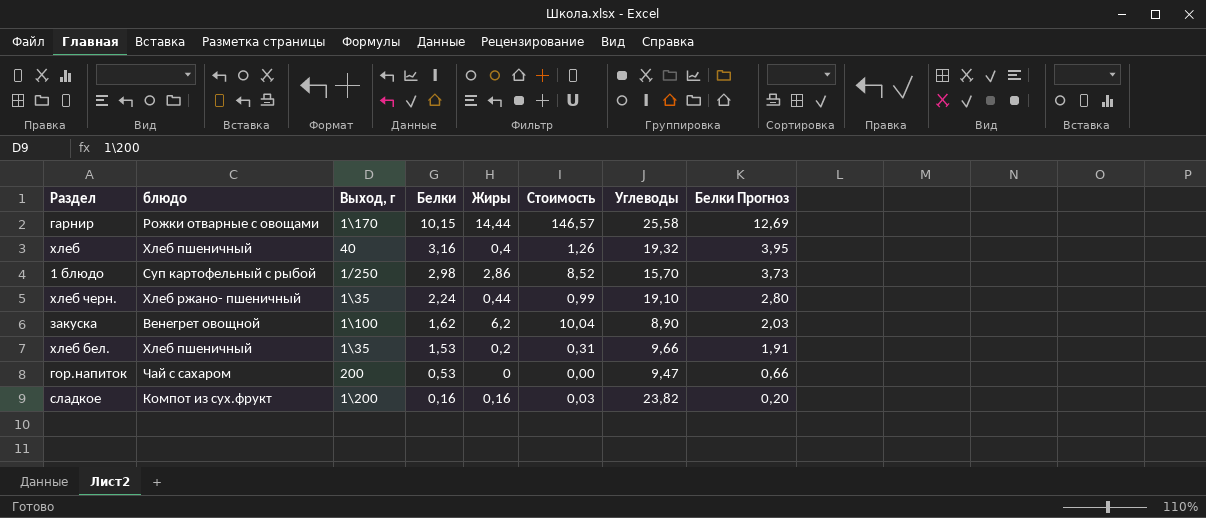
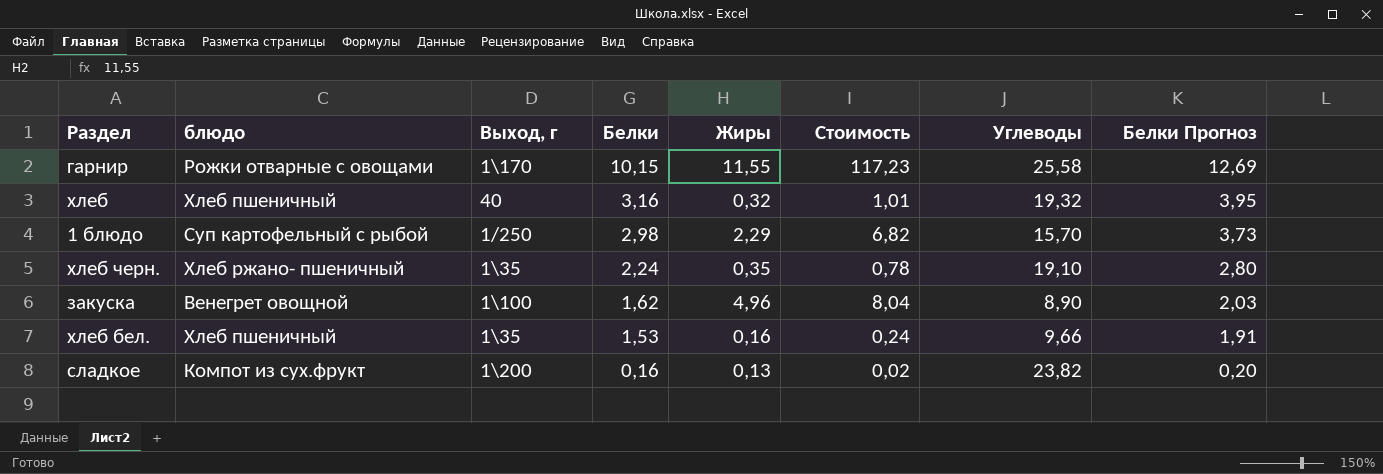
row гор.напиток: Чай с сахаром | 200 | 0,53 | 0 | 0,00 | 9,47 | 0,66 -> none
гарнир | Жиры: 14,44 -> 11,55
гарнир | Стоимость: 146,57 -> 117,23
хлеб | Жиры: 0,4 -> 0,32
хлеб | Стоимость: 1,26 -> 1,01
1 блюдо | Жиры: 2,86 -> 2,29
1 блюдо | Стоимость: 8,52 -> 6,82
хлеб черн. | Жиры: 0,44 -> 0,35
хлеб черн. | Стоимость: 0,99 -> 0,78
закуска | Жиры: 6,2 -> 4,96
закуска | Стоимость: 10,04 -> 8,04
хлеб бел. | Жиры: 0,2 -> 0,16
хлеб бел. | Стоимость: 0,31 -> 0,24
сладкое | Жиры: 0,16 -> 0,13
сладкое | Стоимость: 0,03 -> 0,02

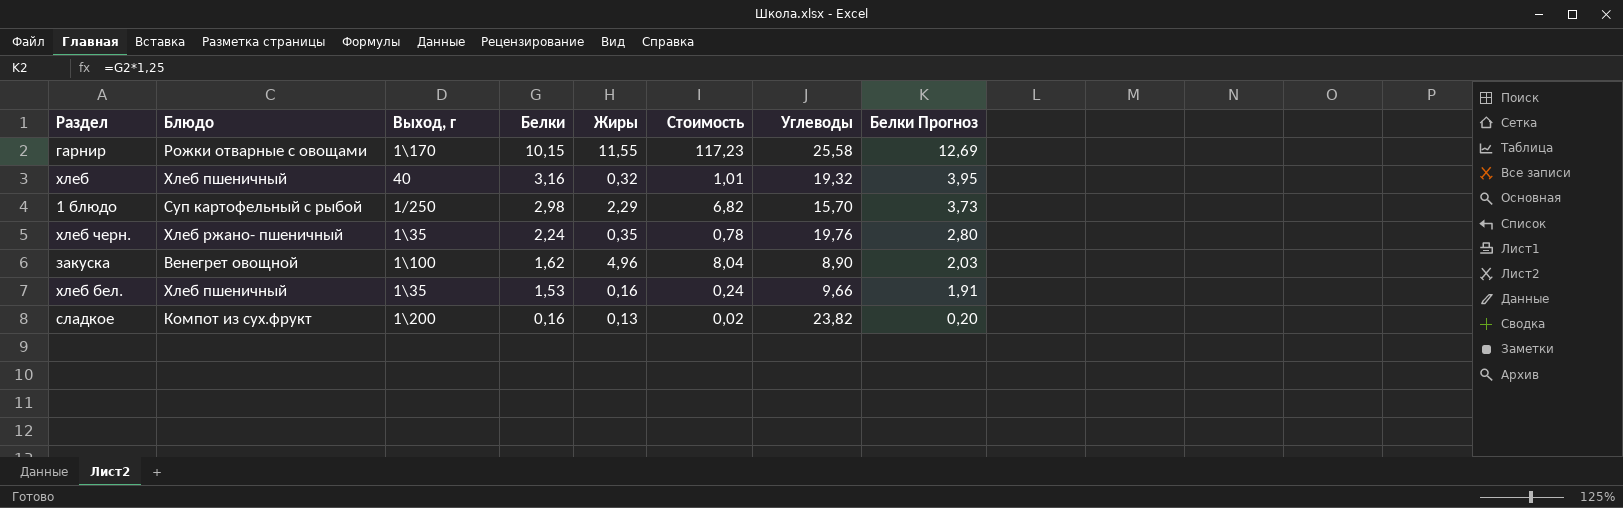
column name: блюдо -> Блюдо
хлеб черн. | Углеводы: 19,10 -> 19,76

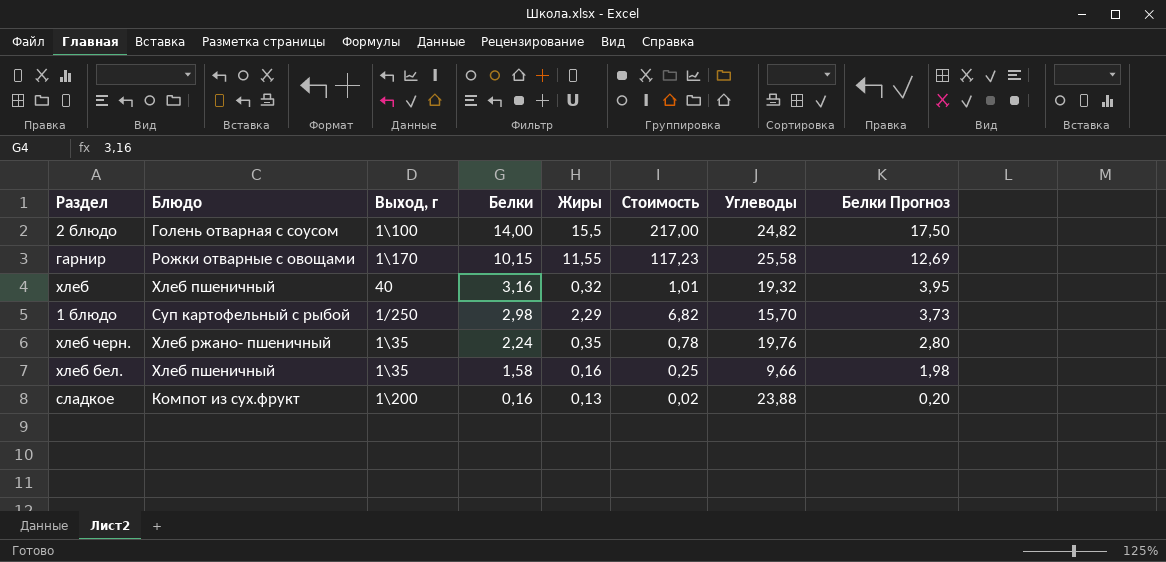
row закуска: Венегрет овощной | 1\100 | 1,62 | 4,96 | 8,04 | 8,90 | 2,03 -> none
row 2 блюдо: none -> Голень отварная с соусом | 1\100 | 14,00 | 15,5 | 217,00 | 24,82 | 17,50
хлеб бел. | Белки: 1,53 -> 1,58
хлеб бел. | Стоимость: 0,24 -> 0,25
хлеб бел. | Белки Прогноз: 1,91 -> 1,98
сладкое | Углеводы: 23,82 -> 23,88

